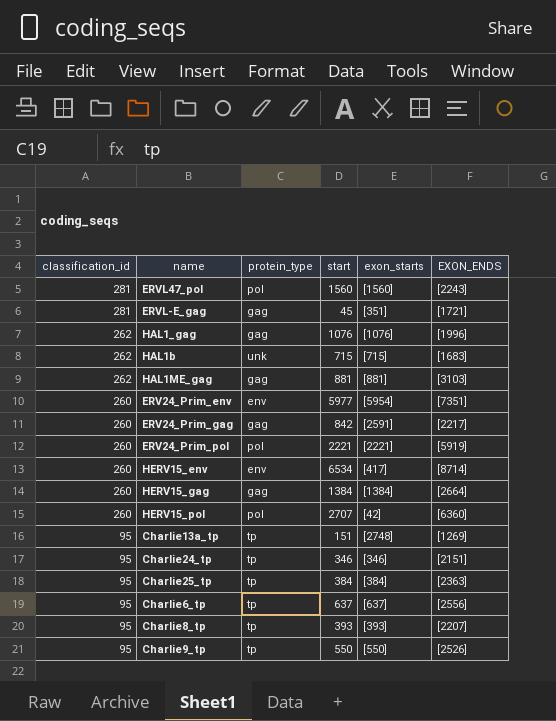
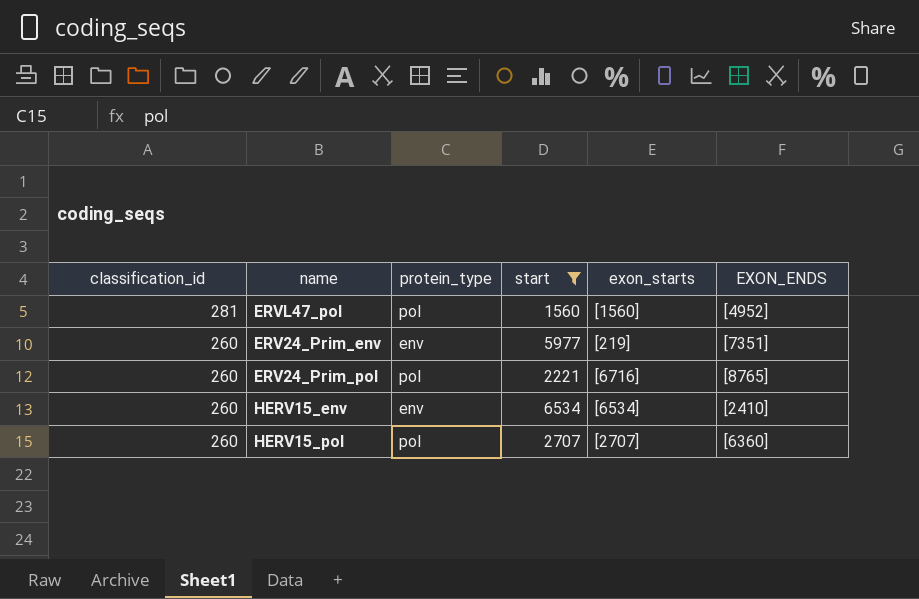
filter: none -> start >= 1560
ERVL47_pol | EXON_ENDS: [2243] -> [4952]
ERV24_Prim_env | exon_starts: [5954] -> [219]
ERV24_Prim_pol | exon_starts: [2221] -> [6716]
ERV24_Prim_pol | EXON_ENDS: [5919] -> [8765]
HERV15_env | exon_starts: [417] -> [6534]
HERV15_env | EXON_ENDS: [8714] -> [2410]
HERV15_pol | exon_starts: [42] -> [2707]

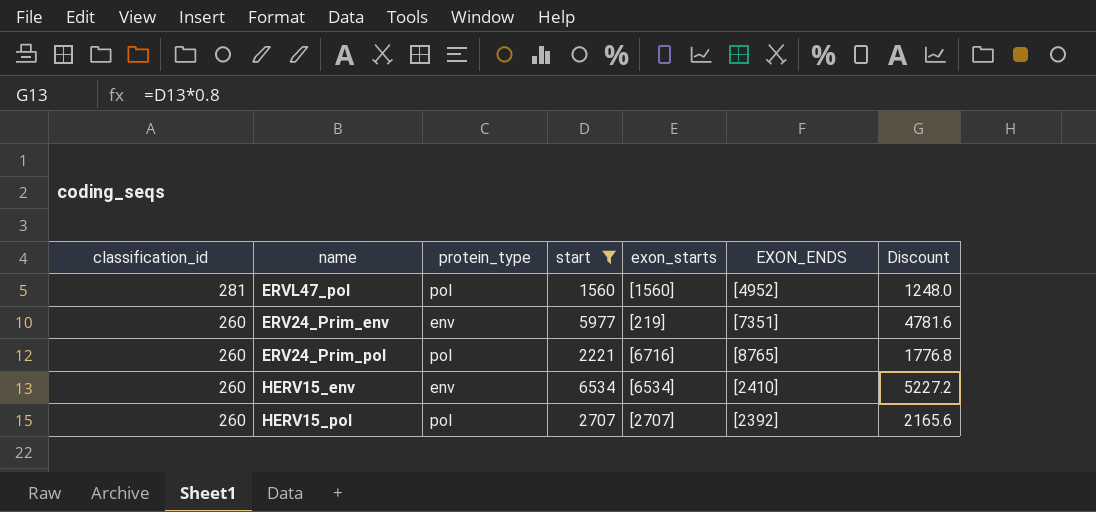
column Discount | formula: none -> [start] * 0.8
HERV15_pol | EXON_ENDS: [6360] -> [2392]

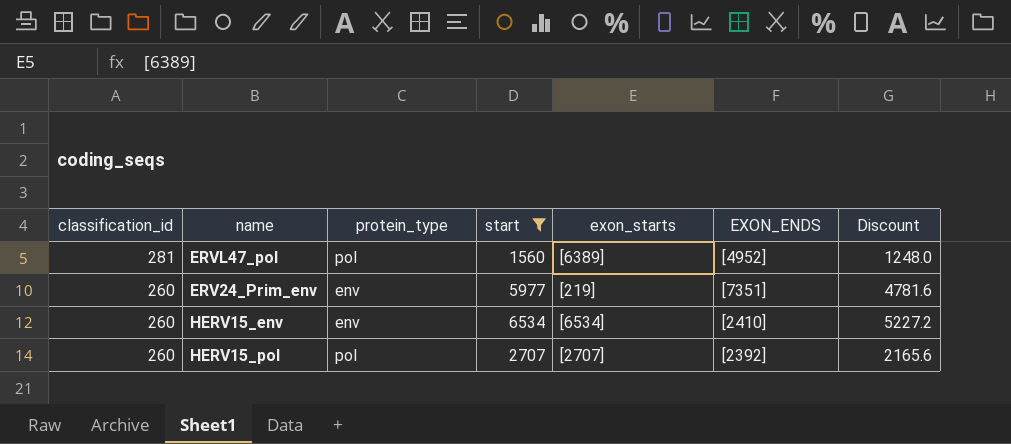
row ERV24_Prim_pol: 260 | pol | 2221 | [6716] | [8765] | 1776.8 -> none
ERVL47_pol | exon_starts: [1560] -> [6389]

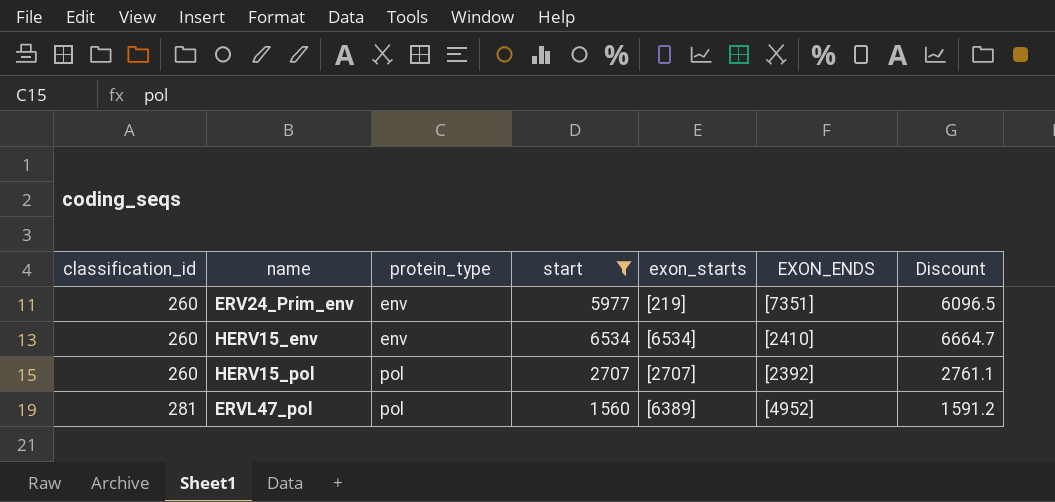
row order: classification_id descending -> classification_id ascending
column Discount | formula: [start] * 0.8 -> [start] * 1.02

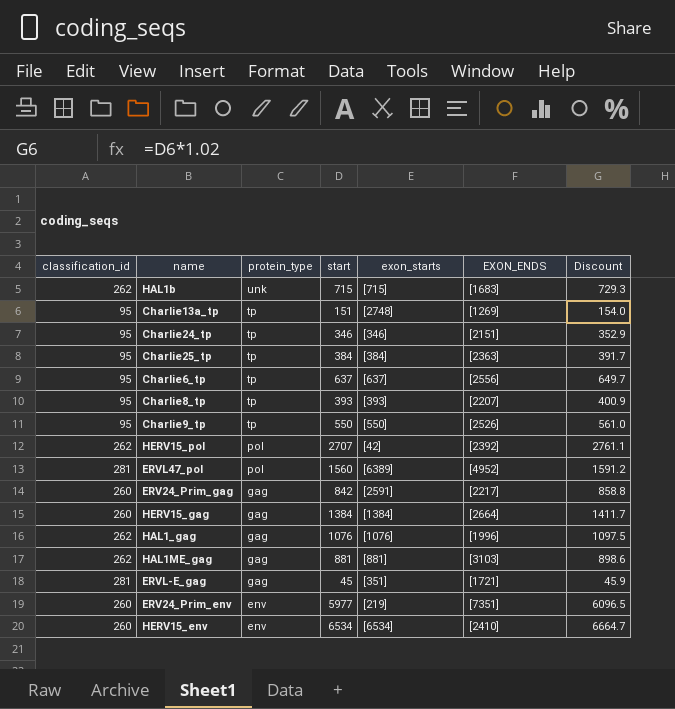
filter: start >= 1560 -> none
row order: classification_id ascending -> protein_type descending
HERV15_pol | classification_id: 260 -> 262
HERV15_pol | exon_starts: [2707] -> [42]

